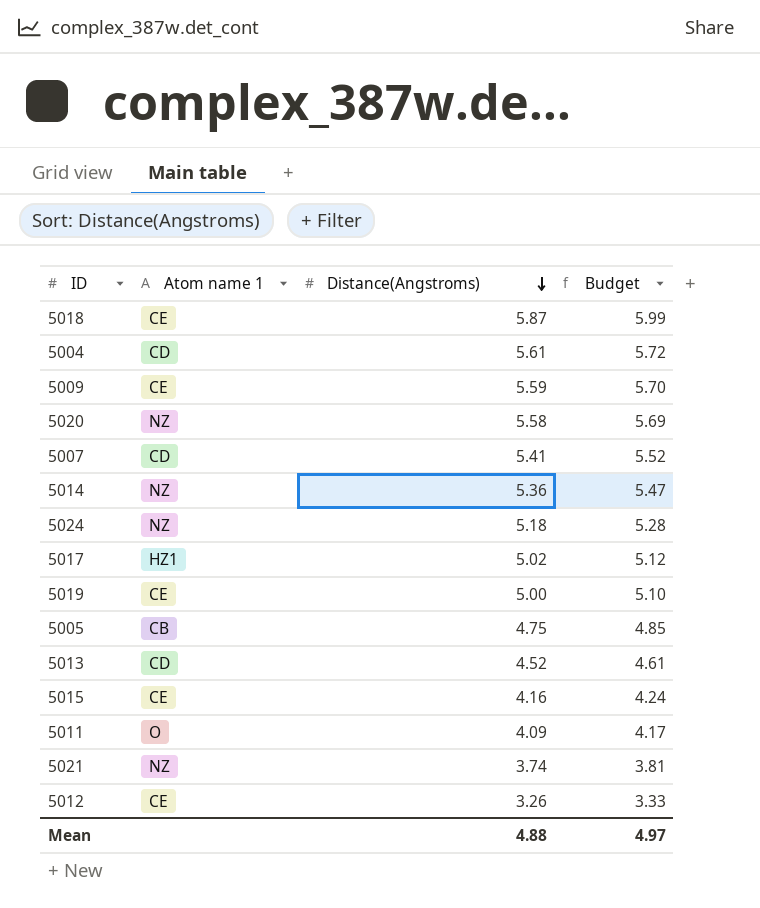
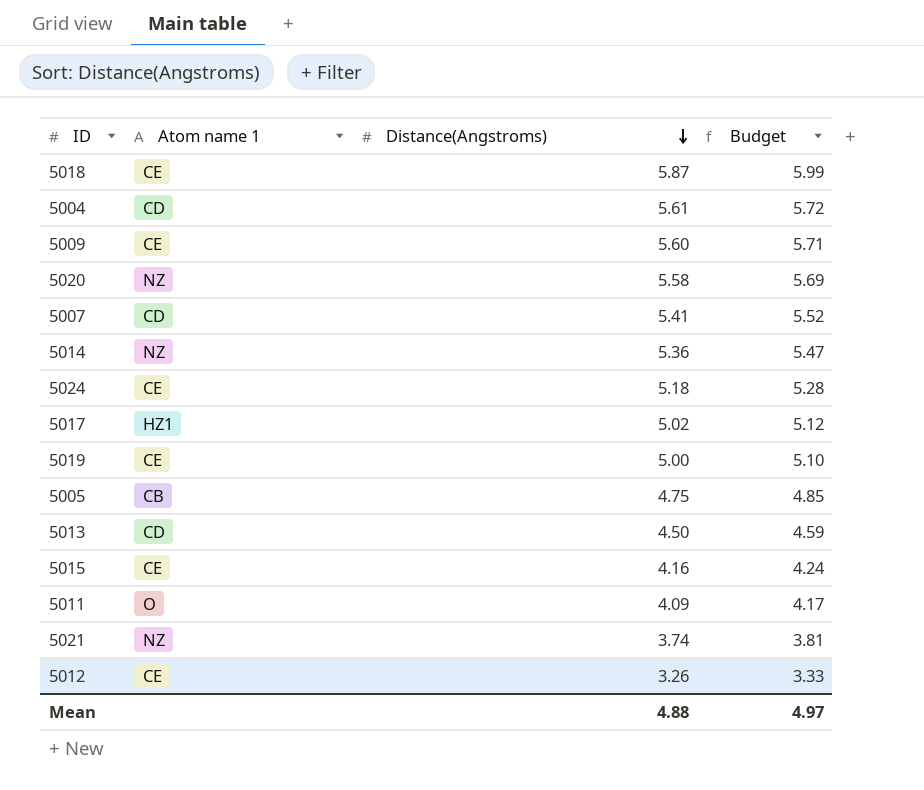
5009 | Distance(Angstroms): 5.59 -> 5.60
5009 | Budget: 5.70 -> 5.71
5024 | Atom name 1: NZ -> CE
5013 | Distance(Angstroms): 4.52 -> 4.50
5013 | Budget: 4.61 -> 4.59

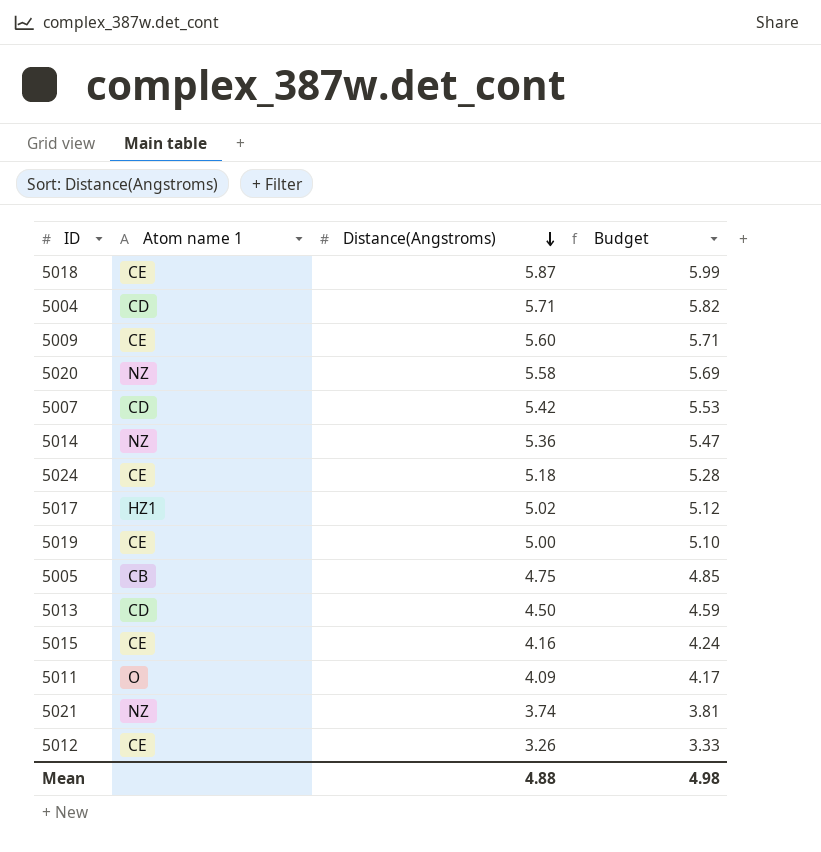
5004 | Distance(Angstroms): 5.61 -> 5.71
5004 | Budget: 5.72 -> 5.82
5007 | Distance(Angstroms): 5.41 -> 5.42
5007 | Budget: 5.52 -> 5.53
Mean | Budget: 4.97 -> 4.98

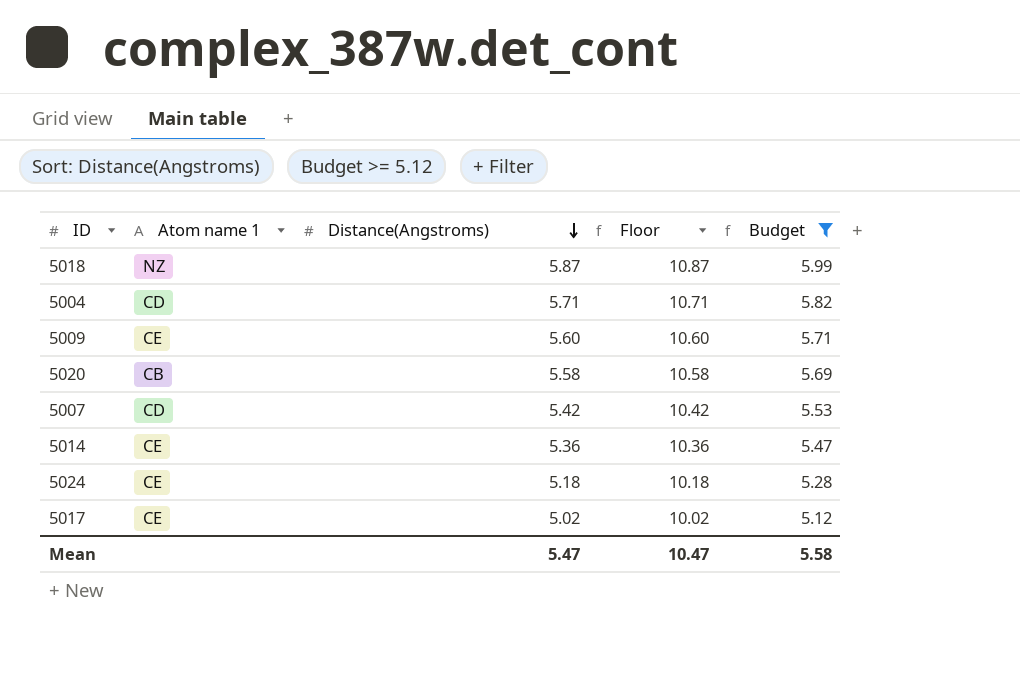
filter: none -> Budget >= 5.12
column Floor | formula: none -> [Distance(Angstroms)] + 5
5018 | Atom name 1: CE -> NZ
5020 | Atom name 1: NZ -> CB
5014 | Atom name 1: NZ -> CE
5017 | Atom name 1: HZ1 -> CE
Mean | Distance(Angstroms): 4.88 -> 5.47
Mean | Budget: 4.98 -> 5.58

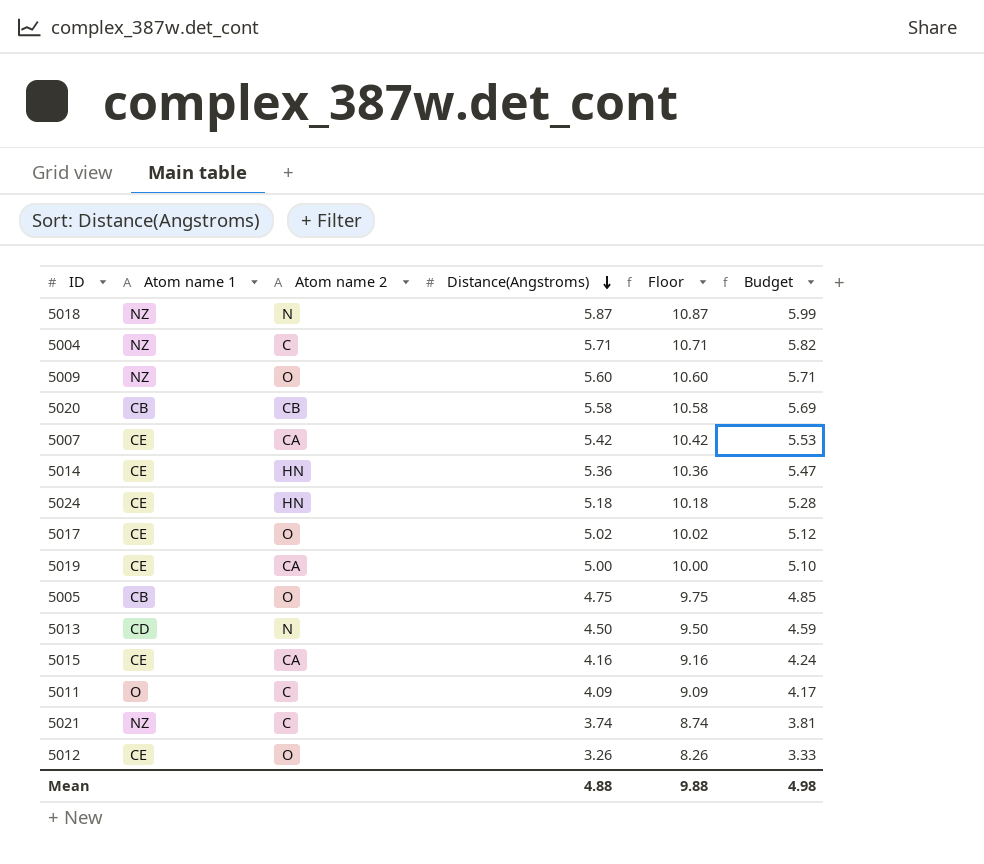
filter: Budget >= 5.12 -> none
column Atom name 2 | position: none -> 3
5004 | Atom name 1: CD -> NZ
5009 | Atom name 1: CE -> NZ
5007 | Atom name 1: CD -> CE
Mean | Distance(Angstroms): 5.47 -> 4.88
Mean | Floor: 10.47 -> 9.88
Mean | Budget: 5.58 -> 4.98

